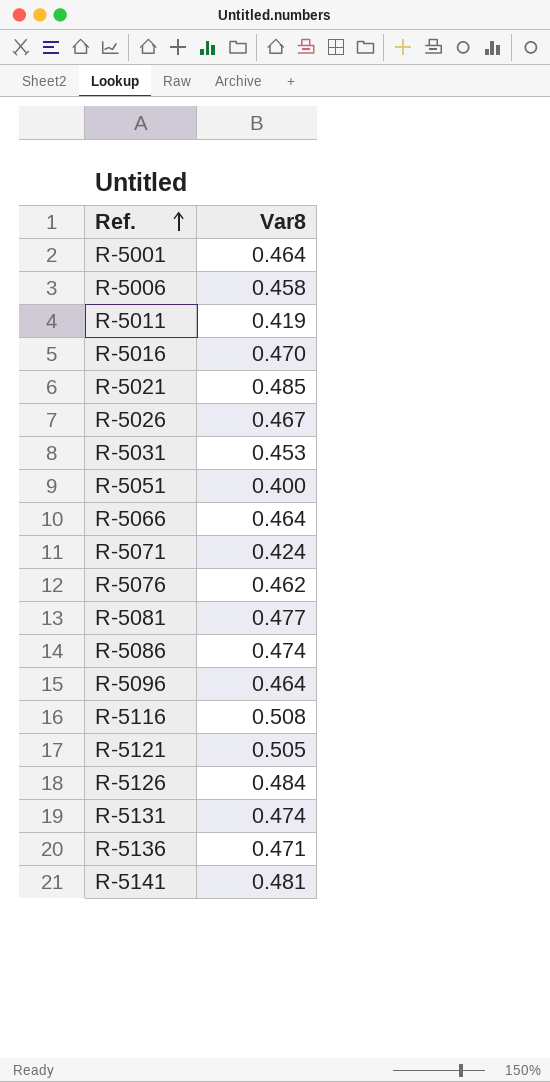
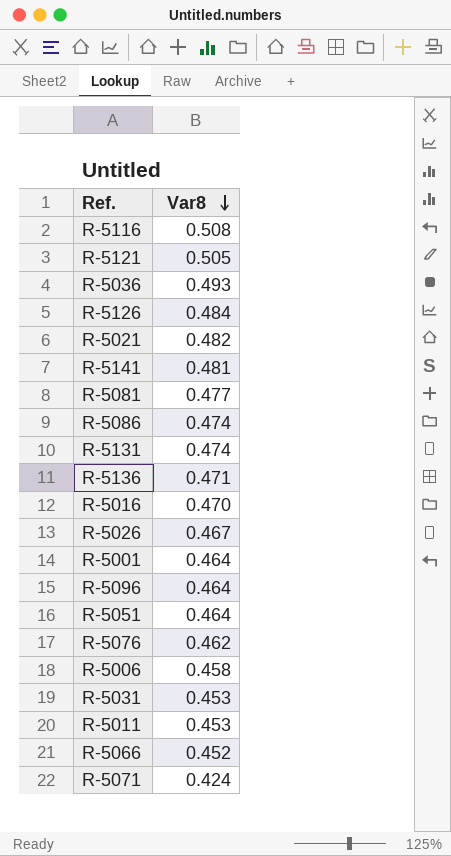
row order: Ref. ascending -> Var8 descending
row R-5036: none -> 0.493
R-5021 | Var8: 0.485 -> 0.482
R-5051 | Var8: 0.400 -> 0.464
R-5011 | Var8: 0.419 -> 0.453
R-5066 | Var8: 0.464 -> 0.452

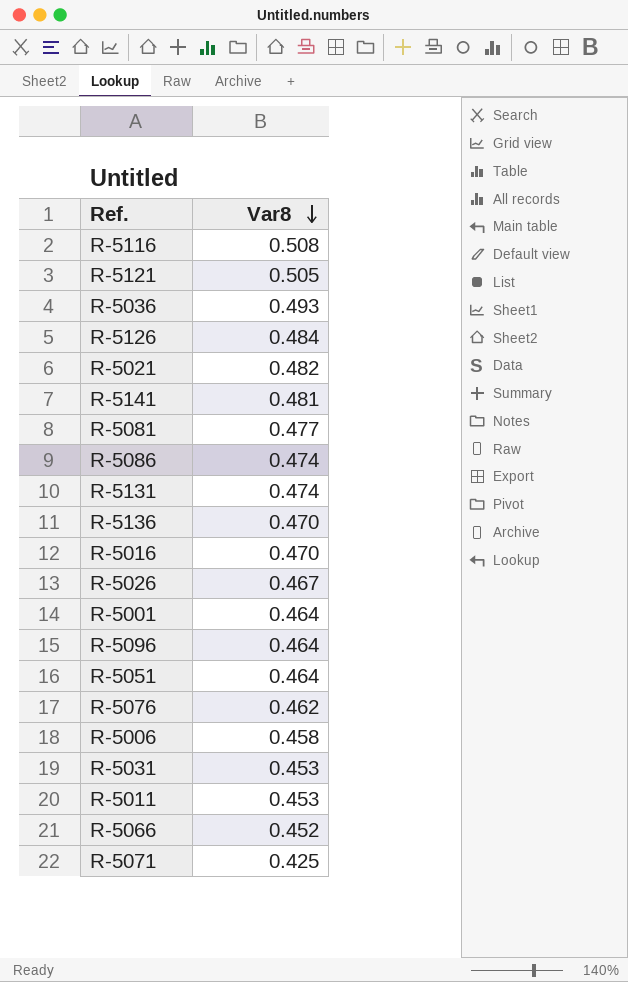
R-5136 | Var8: 0.471 -> 0.470
R-5071 | Var8: 0.424 -> 0.425

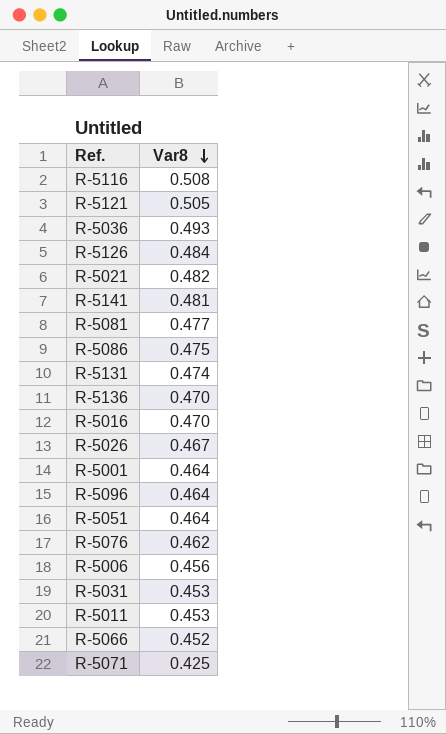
R-5086 | Var8: 0.474 -> 0.475
R-5006 | Var8: 0.458 -> 0.456

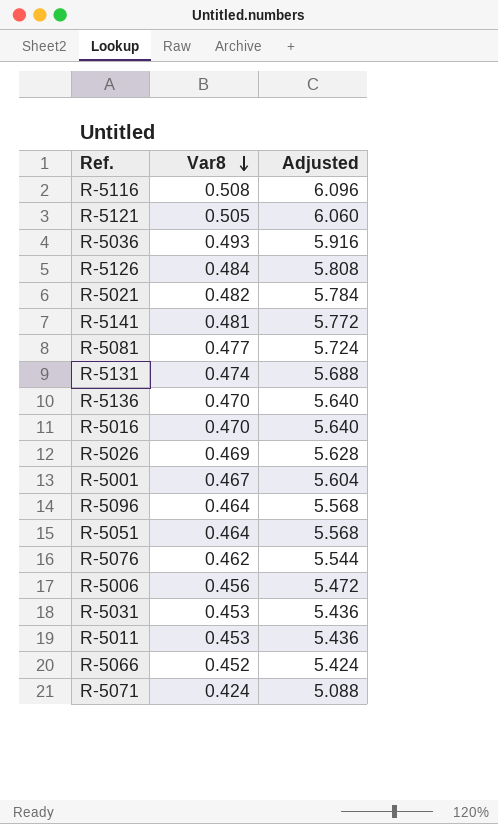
column Adjusted | formula: none -> [Var8] * 12
row R-5086: 0.475 -> none
R-5026 | Var8: 0.467 -> 0.469
R-5001 | Var8: 0.464 -> 0.467
R-5071 | Var8: 0.425 -> 0.424

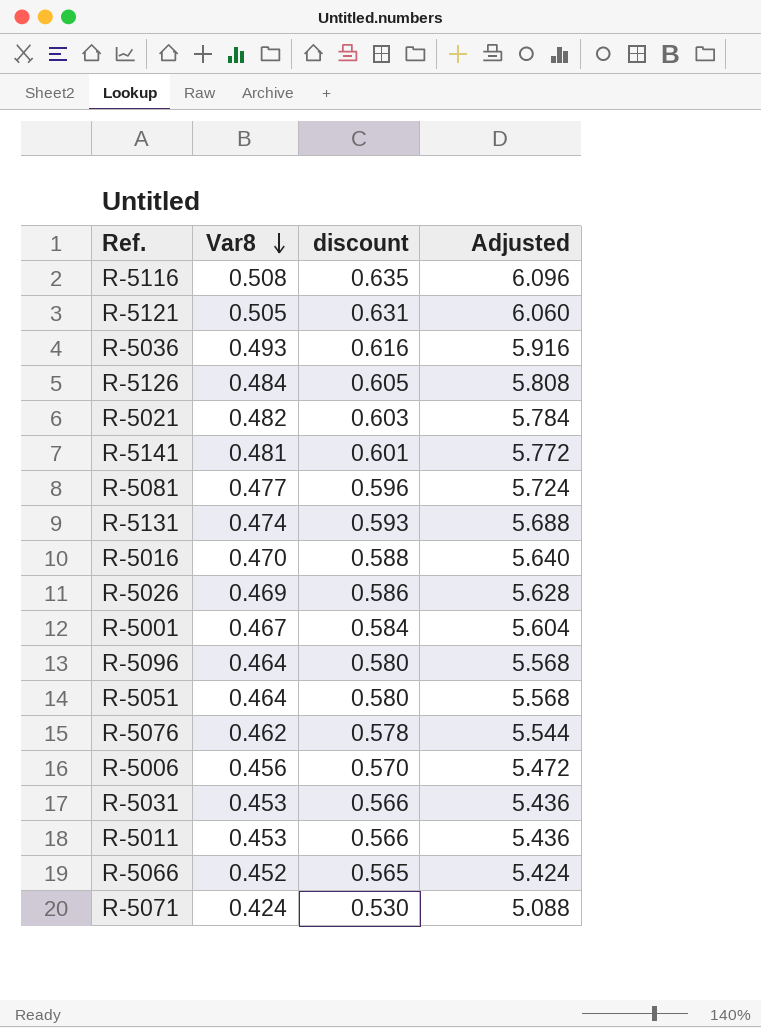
column discount | formula: none -> [Var8] * 1.25
row R-5136: 0.470 | 5.640 -> none

